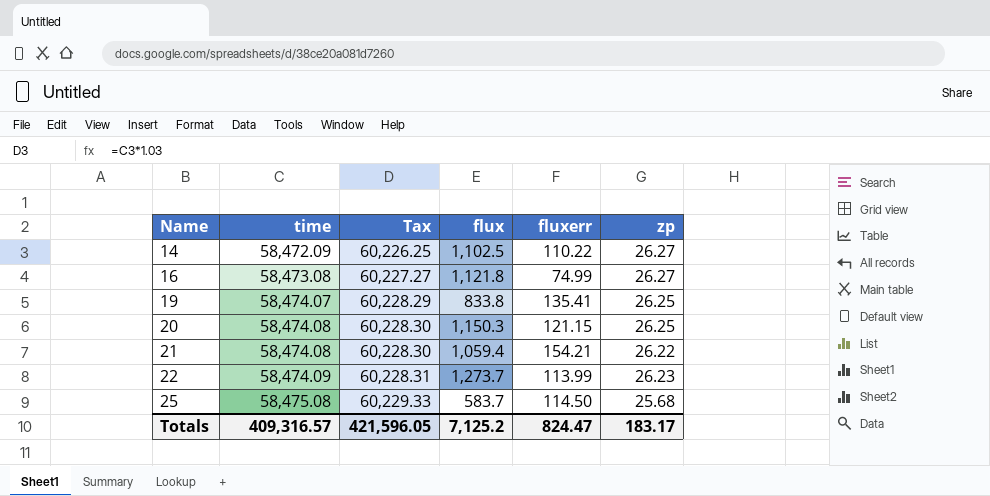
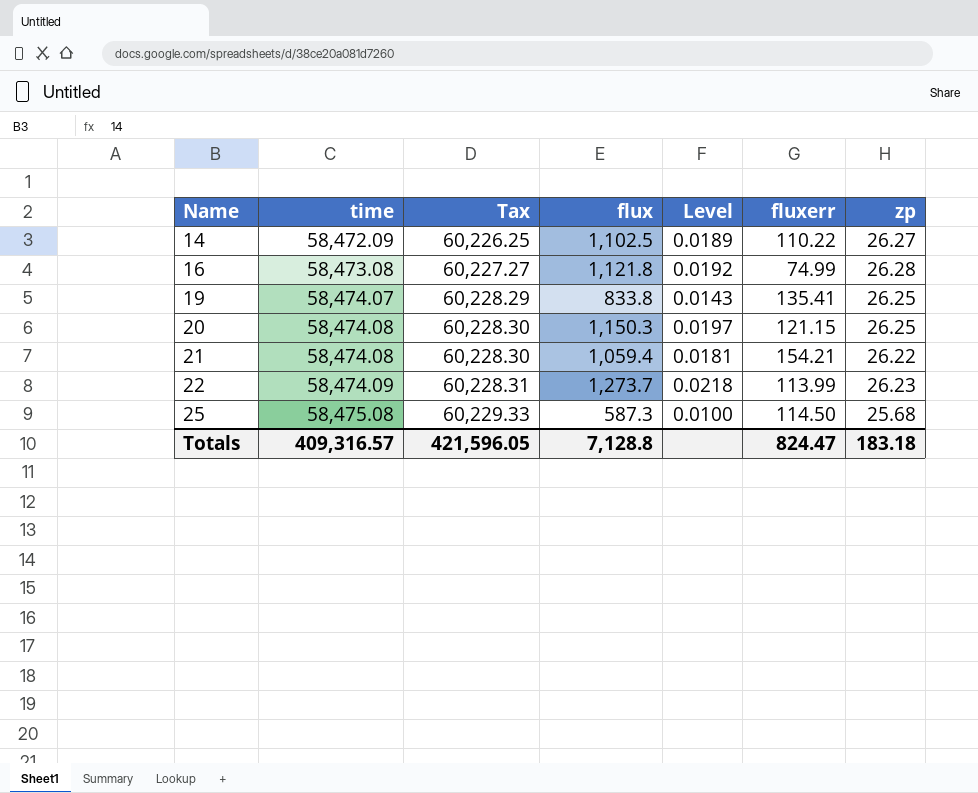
column Level | formula: none -> [flux] / [time]
16 | zp: 26.27 -> 26.28
25 | flux: 583.7 -> 587.3
Totals | flux: 7,125.2 -> 7,128.8
Totals | zp: 183.17 -> 183.18

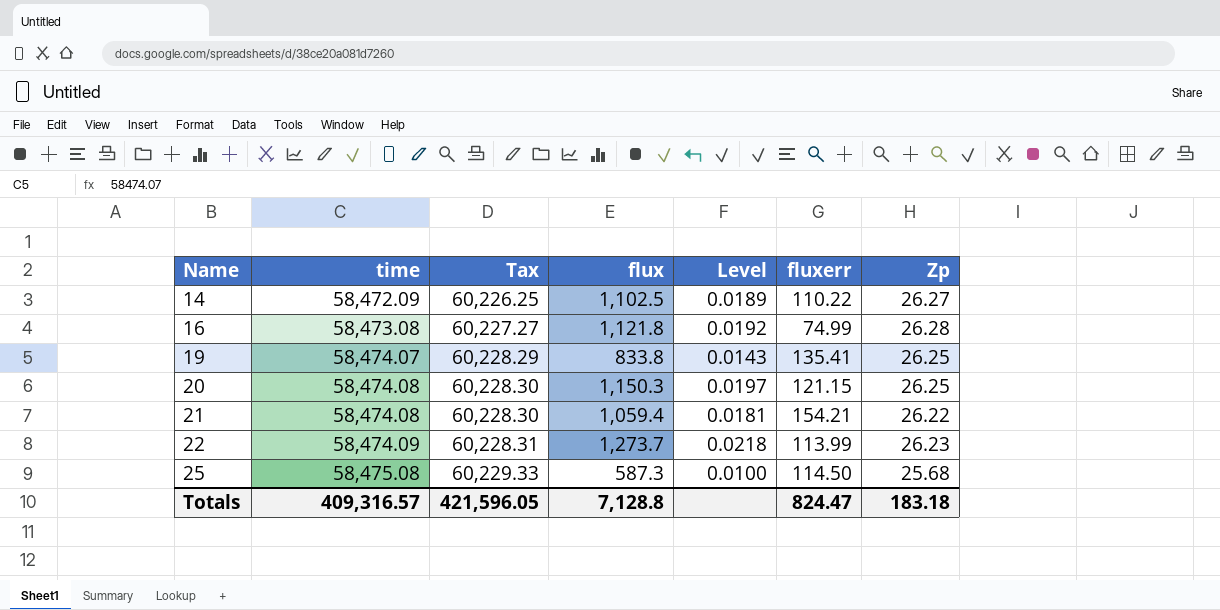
column name: zp -> Zp

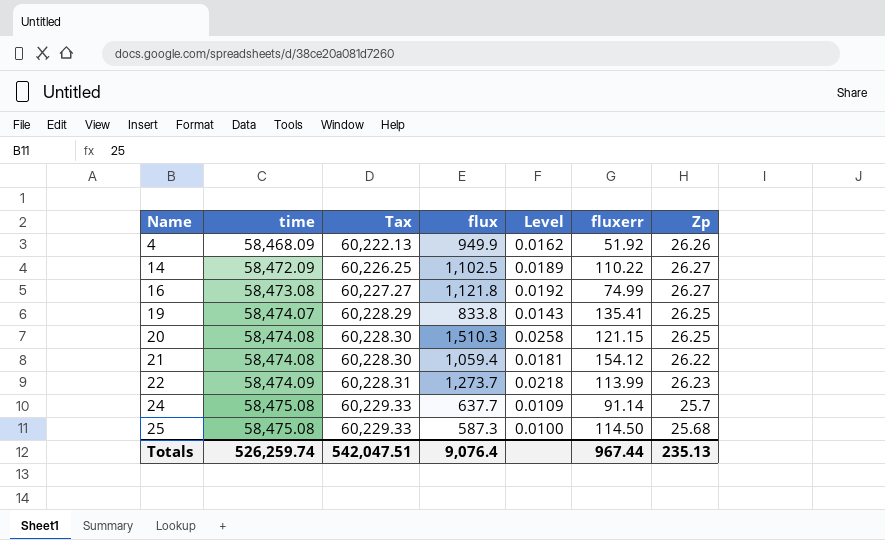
row 4: none -> 58,468.09 | 60,222.13 | 949.9 | 0.0162 | 51.92 | 26.26
16 | Zp: 26.28 -> 26.27
20 | flux: 1,150.3 -> 1,510.3
20 | Level: 0.0197 -> 0.0258
21 | fluxerr: 154.21 -> 154.12
row 24: none -> 58,475.08 | 60,229.33 | 637.7 | 0.0109 | 91.14 | 25.7
Totals | time: 409,316.57 -> 526,259.74
Totals | Tax: 421,596.05 -> 542,047.51
Totals | flux: 7,128.8 -> 9,076.4
Totals | fluxerr: 824.47 -> 967.44
Totals | Zp: 183.18 -> 235.13

